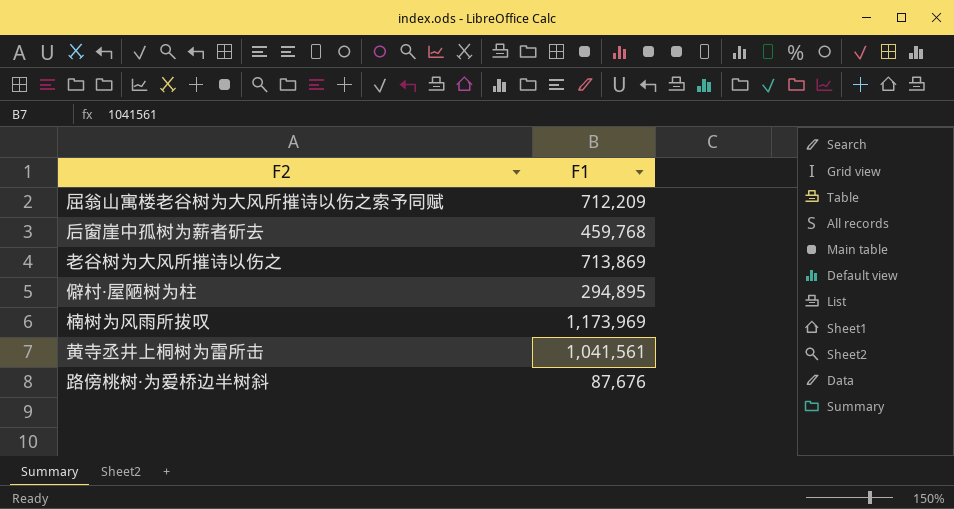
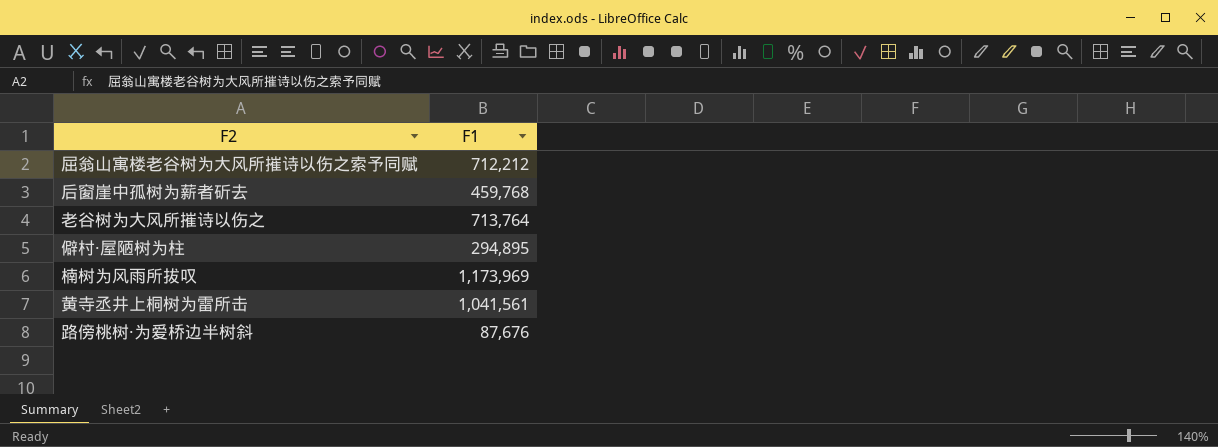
屈翁山寓楼老谷树为大风所摧诗以伤之索予同赋 | F1: 712,209 -> 712,212
老谷树为大风所摧诗以伤之 | F1: 713,869 -> 713,764

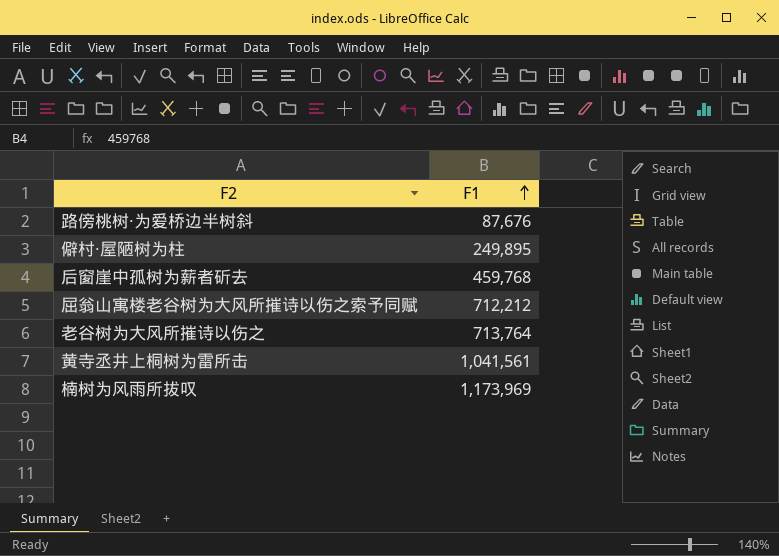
row order: none -> F1 ascending
僻村·屋陋树为柱 | F1: 294,895 -> 249,895

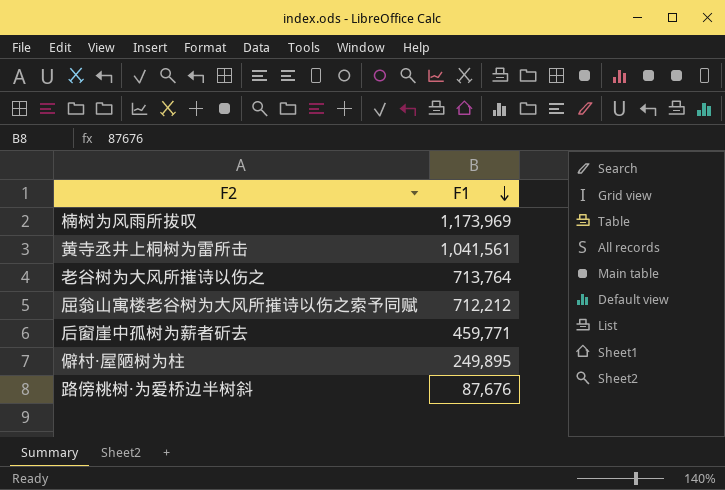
row order: F1 ascending -> F1 descending
后窗崖中孤树为薪者斫去 | F1: 459,768 -> 459,771

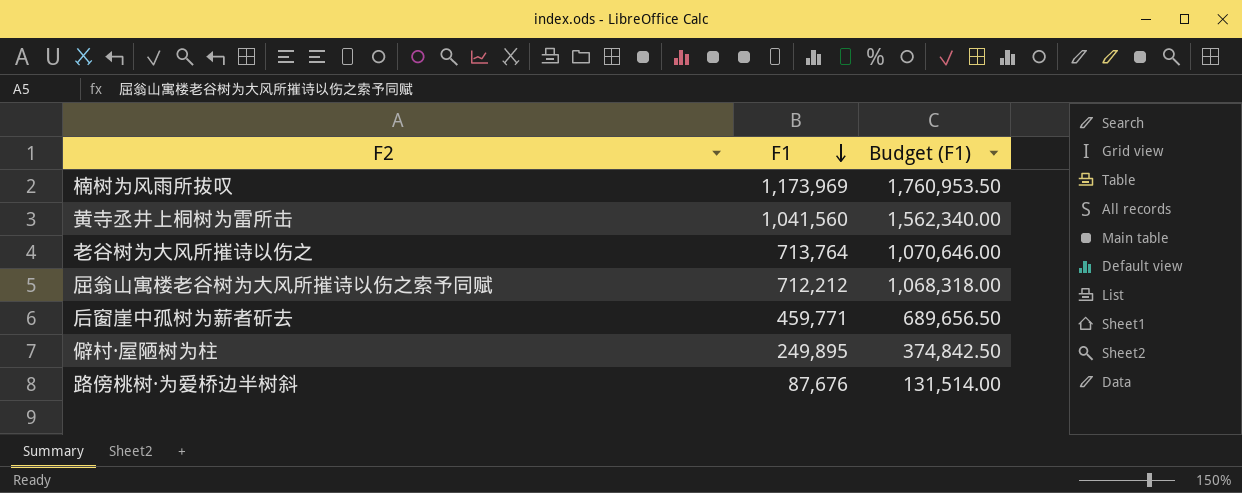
column Budget (F1) | formula: none -> [F1] * 1.5
黄寺丞井上桐树为雷所击 | F1: 1,041,561 -> 1,041,560

